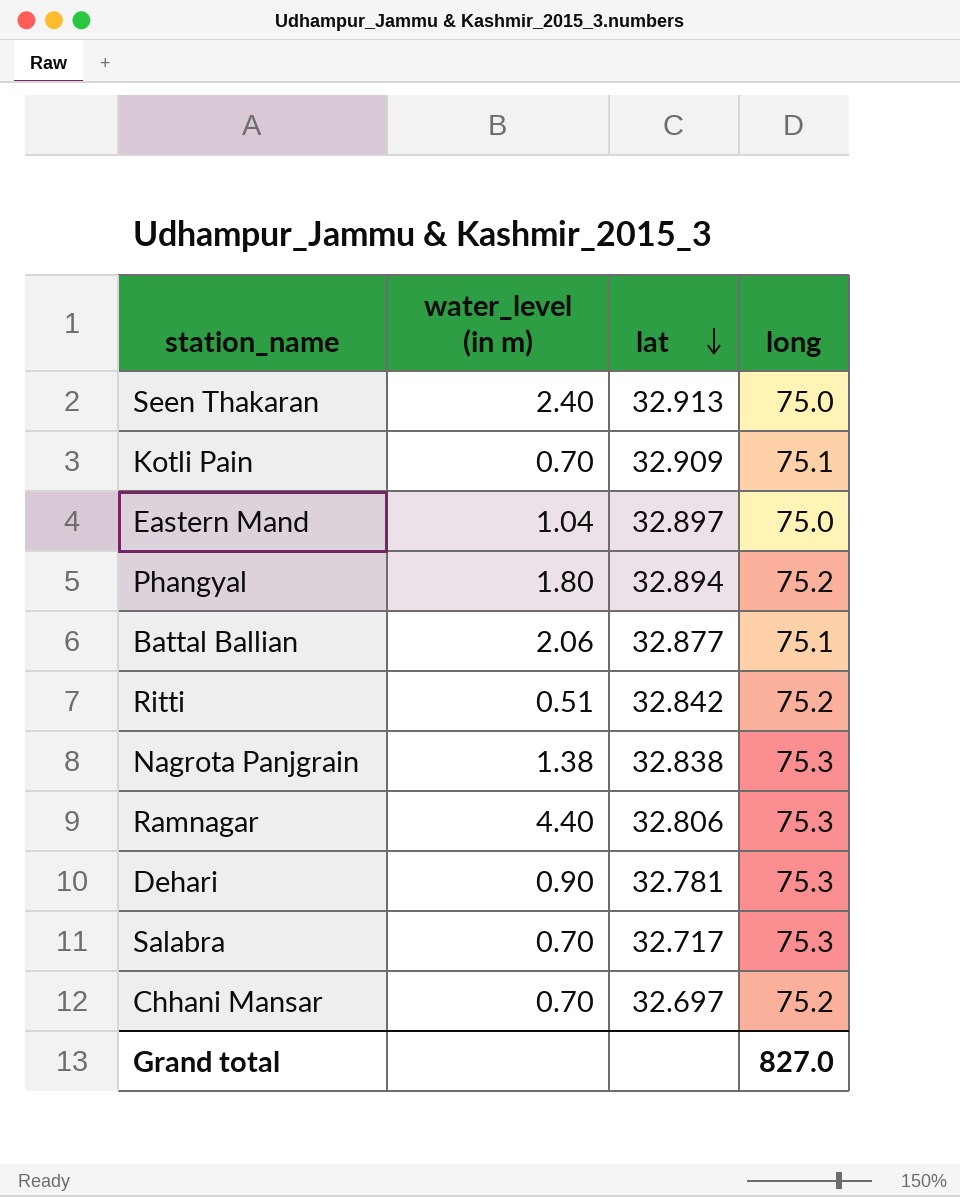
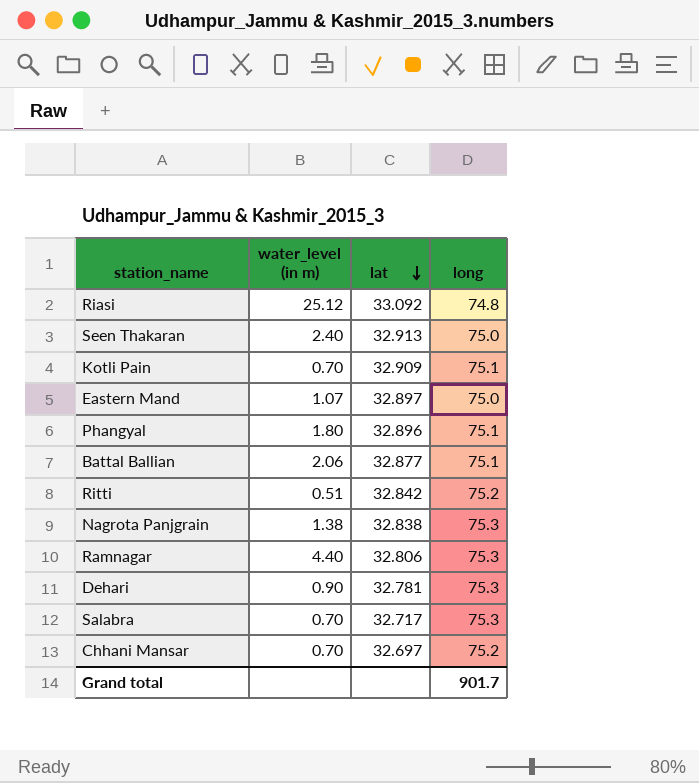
row Riasi: none -> 25.12 | 33.092 | 74.8
Eastern Mand | water_level (in m): 1.04 -> 1.07
Phangyal | lat: 32.894 -> 32.896
Phangyal | long: 75.2 -> 75.1
Grand total | long: 827.0 -> 901.7

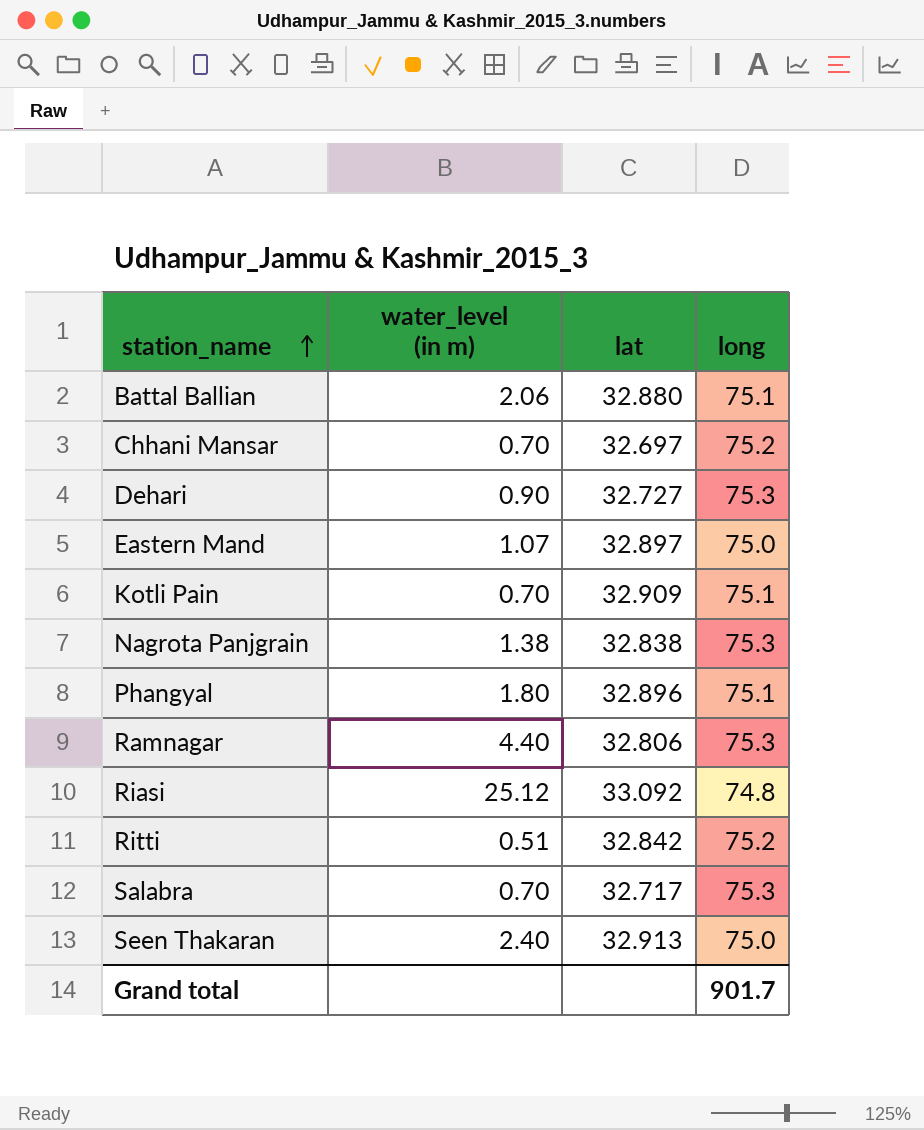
row order: lat descending -> station_name ascending
Battal Ballian | lat: 32.877 -> 32.880
Dehari | lat: 32.781 -> 32.727

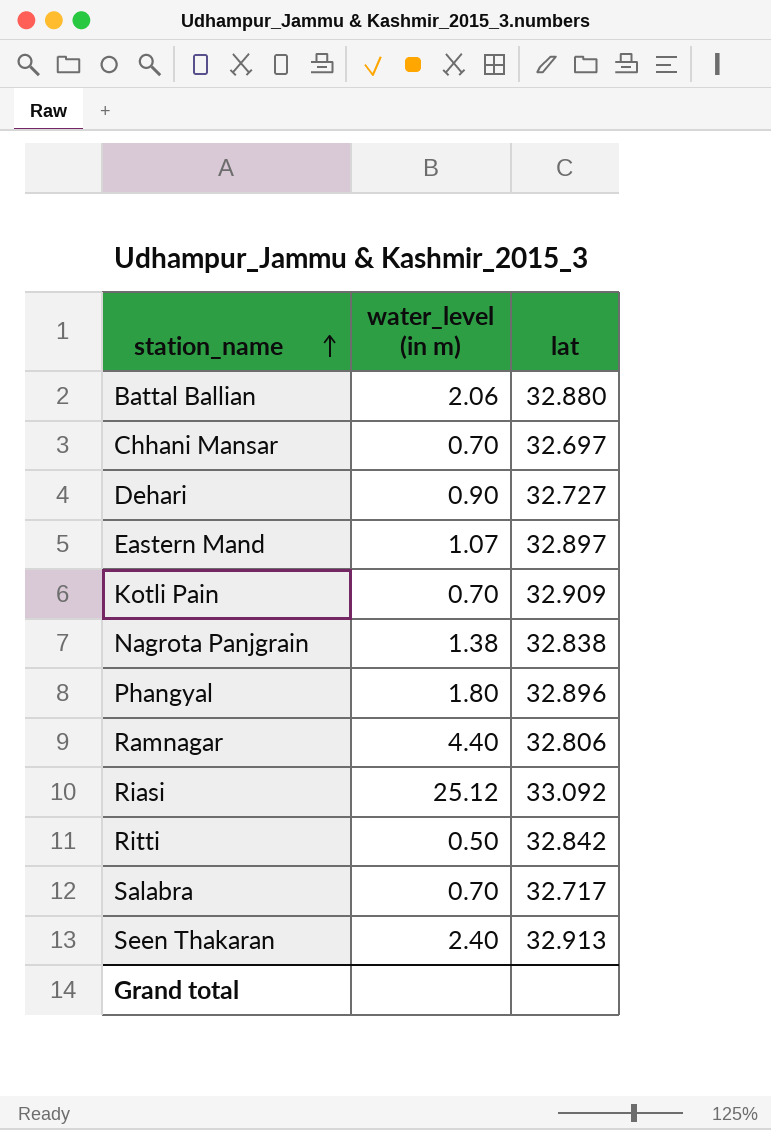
column long | position: 4 -> none
Ritti | water_level (in m): 0.51 -> 0.50

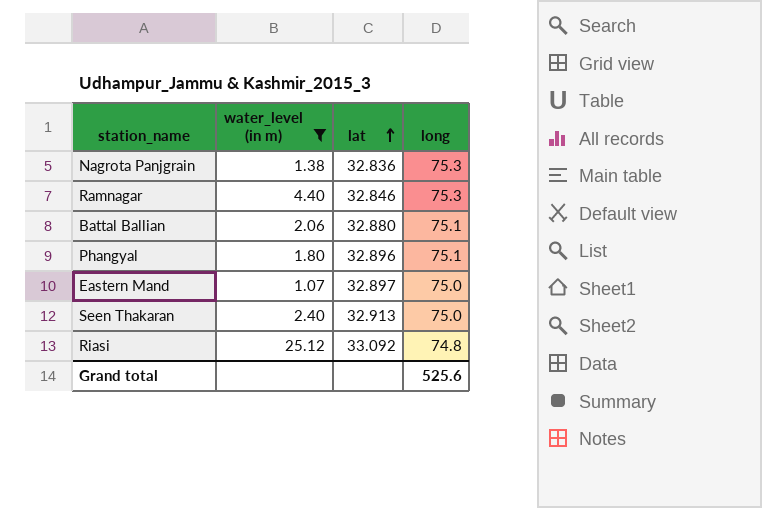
filter: none -> water_level (in m) >= 1.07
row order: station_name ascending -> lat ascending
column long | position: none -> 4
Nagrota Panjgrain | lat: 32.838 -> 32.836
Ramnagar | lat: 32.806 -> 32.846

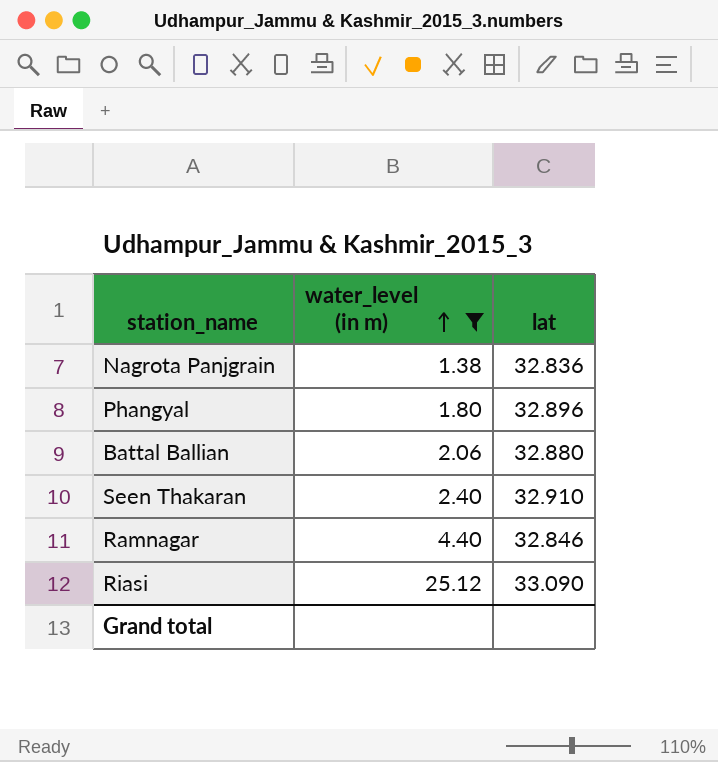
row order: lat ascending -> water_level (in m) ascending
column long | position: 4 -> none
row Eastern Mand: 1.07 | 32.897 | 75.0 -> none
Seen Thakaran | lat: 32.913 -> 32.910
Riasi | lat: 33.092 -> 33.090

